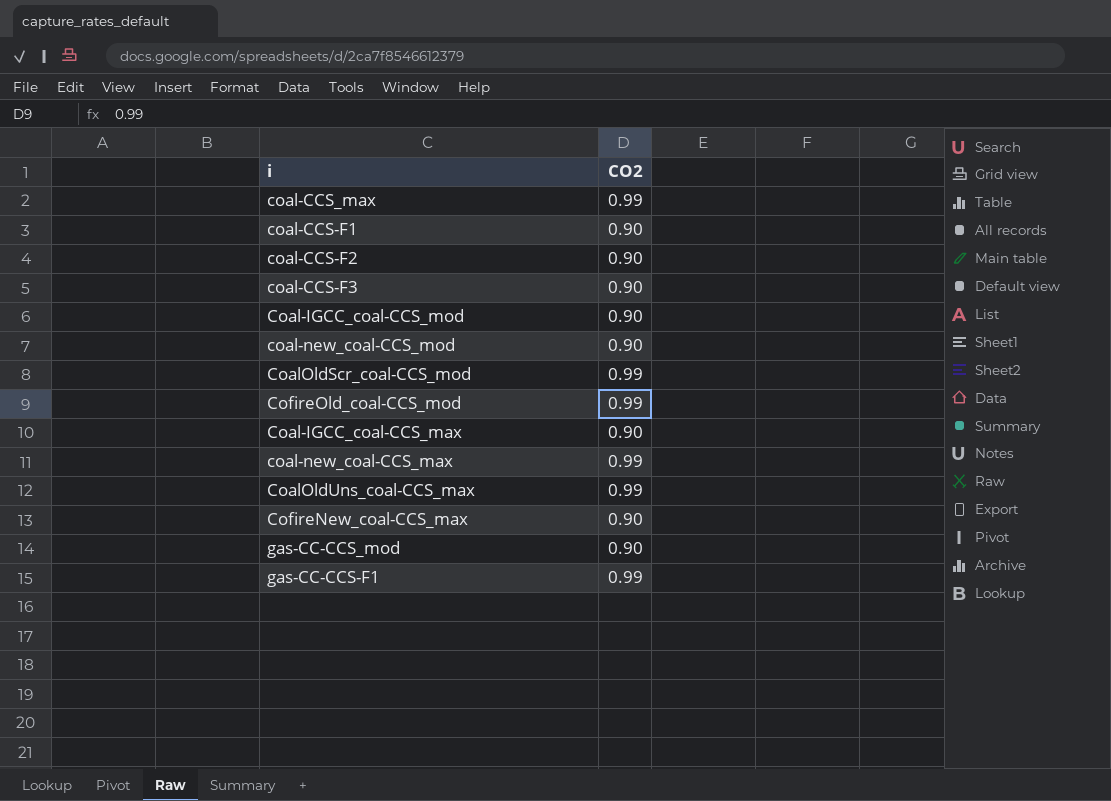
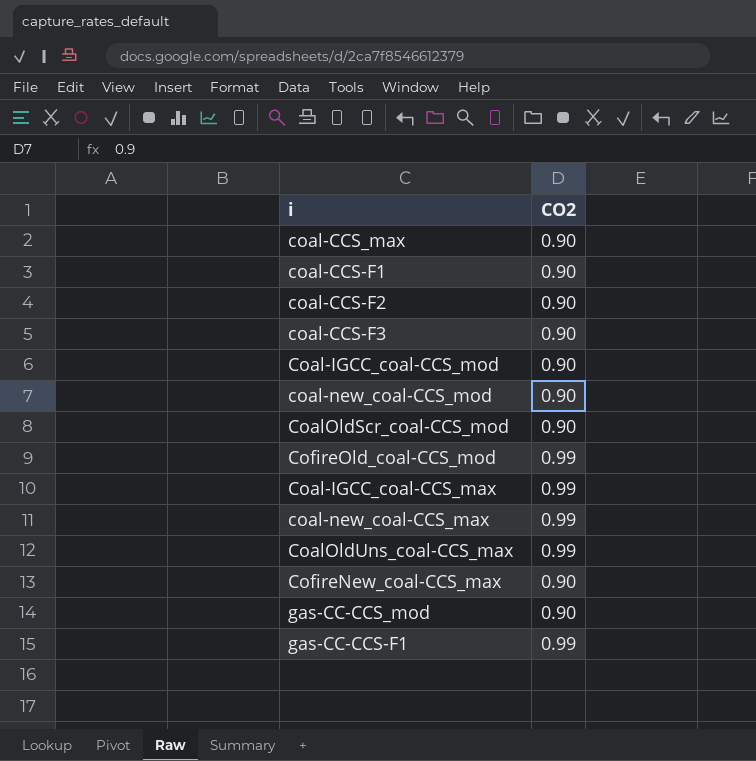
coal-CCS_max | CO2: 0.99 -> 0.90
CoalOldScr_coal-CCS_mod | CO2: 0.99 -> 0.90
Coal-IGCC_coal-CCS_max | CO2: 0.90 -> 0.99

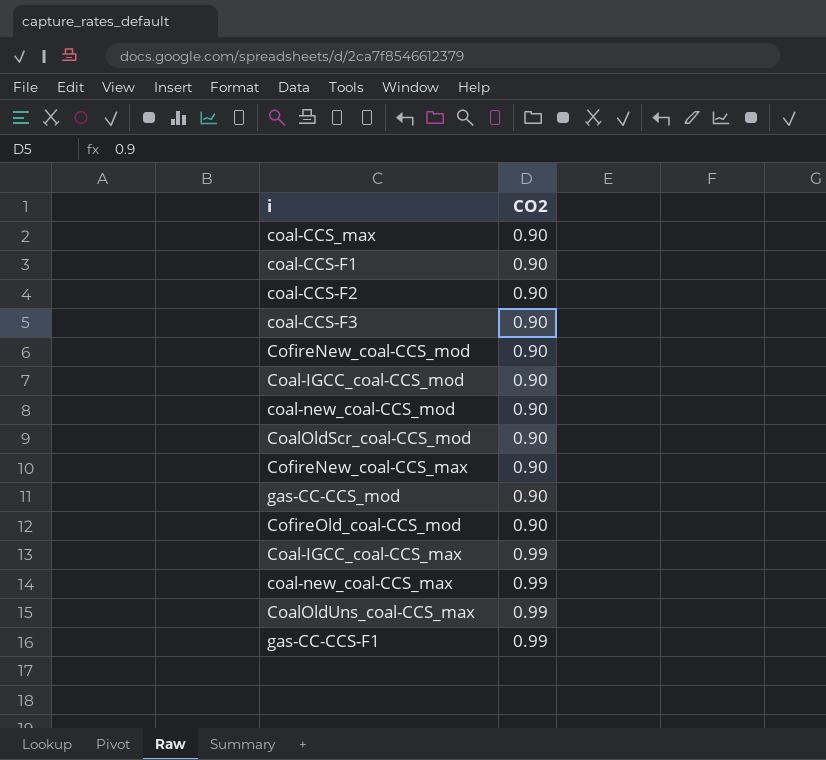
row order: none -> CO2 ascending
row CofireNew_coal-CCS_mod: none -> 0.90
CofireOld_coal-CCS_mod | CO2: 0.99 -> 0.90

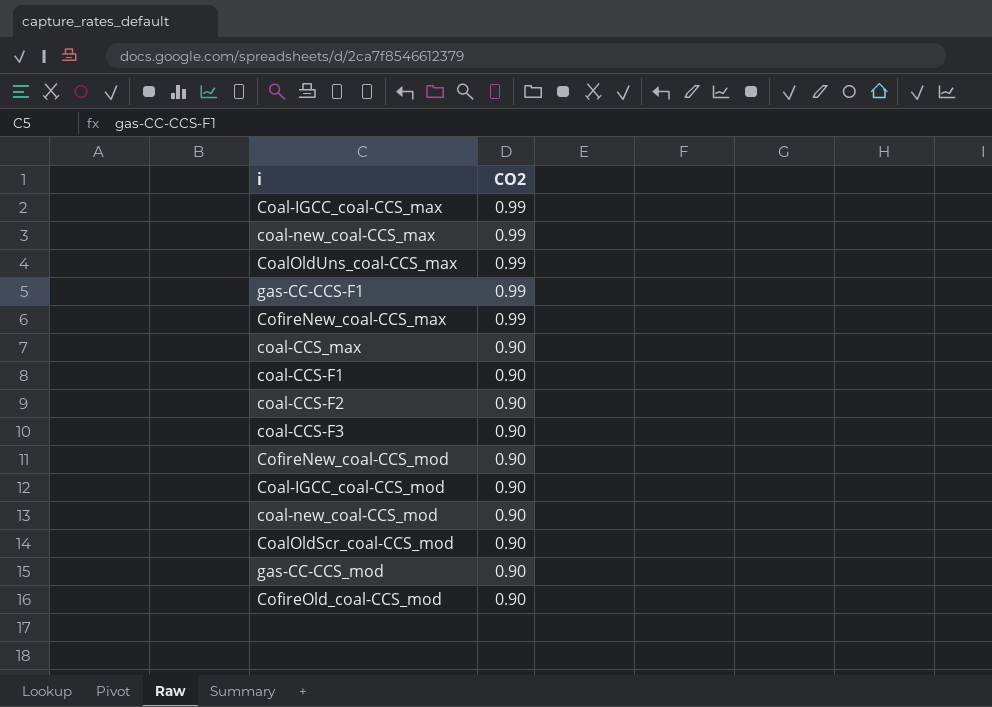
row order: CO2 ascending -> CO2 descending
CofireNew_coal-CCS_max | CO2: 0.90 -> 0.99

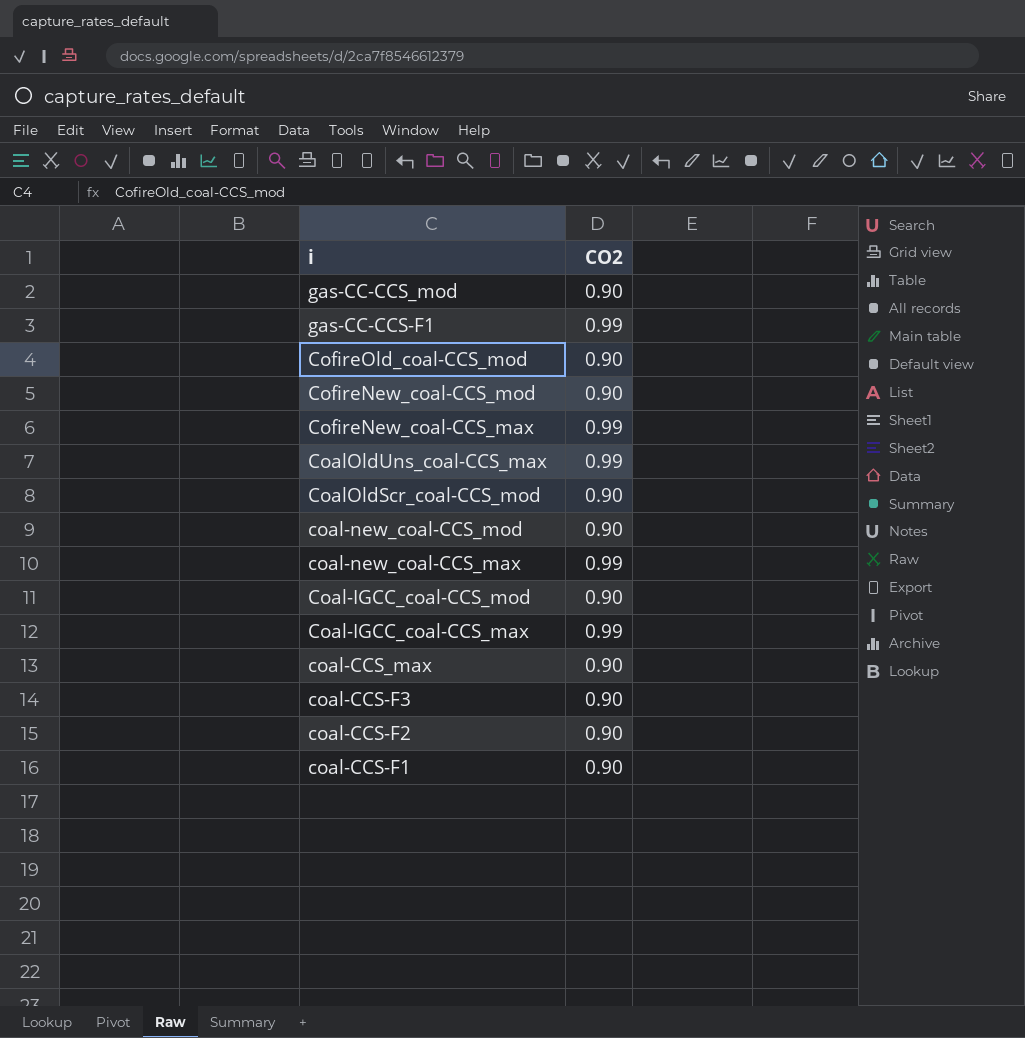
row order: CO2 descending -> i descending

